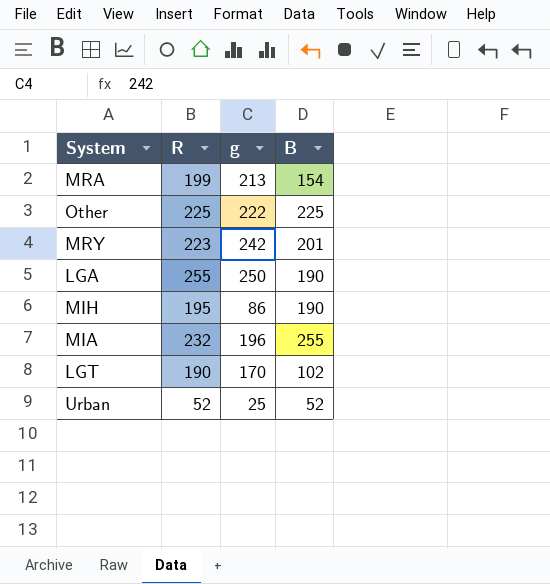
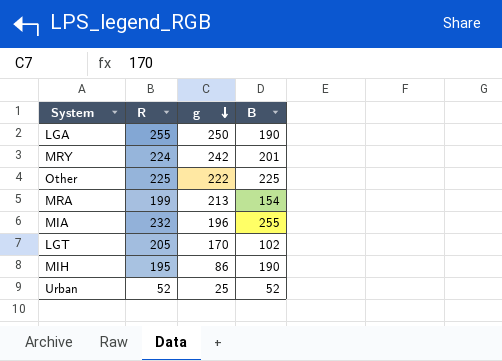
row order: none -> g descending
MRY | R: 223 -> 224
LGT | R: 190 -> 205

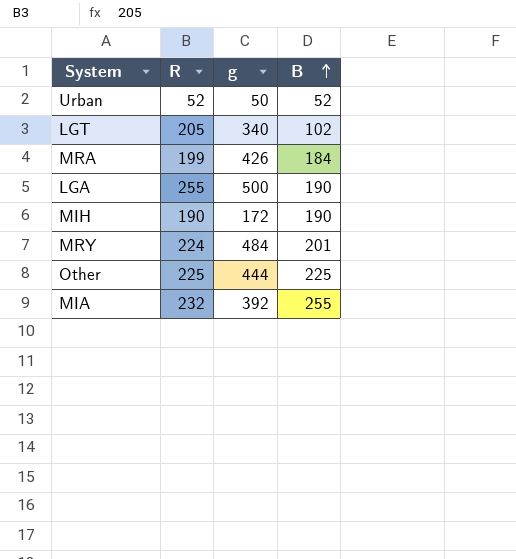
row order: g descending -> B ascending
Urban | g: 25 -> 50
LGT | g: 170 -> 340
MRA | g: 213 -> 426
MRA | B: 154 -> 184
LGA | g: 250 -> 500
MIH | R: 195 -> 190
MIH | g: 86 -> 172
MRY | g: 242 -> 484
Other | g: 222 -> 444
MIA | g: 196 -> 392

